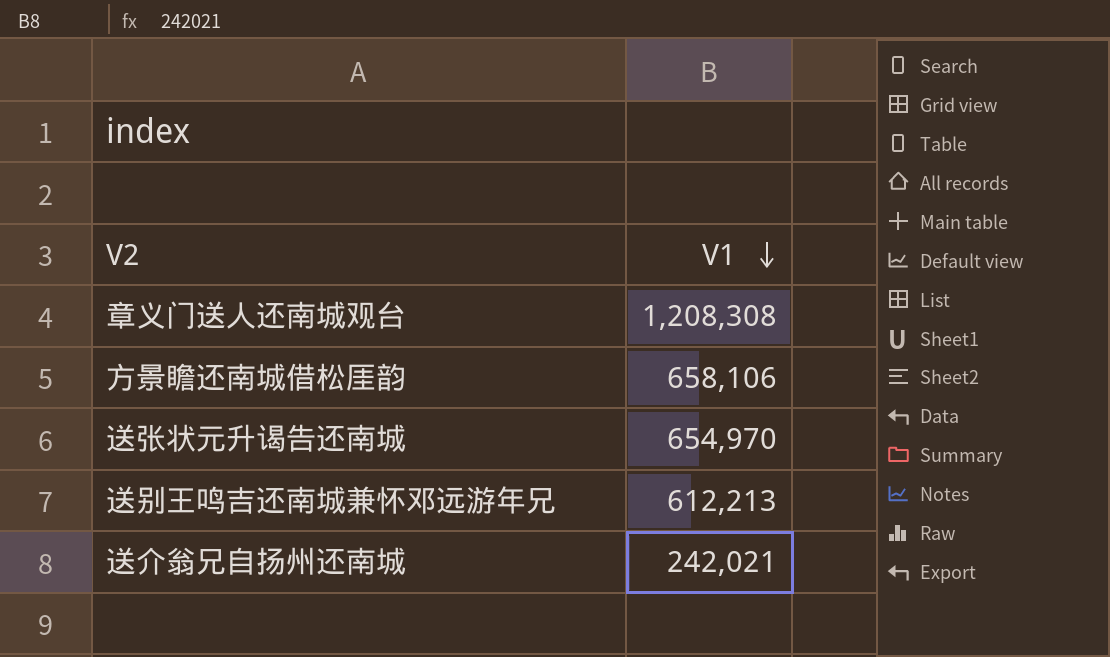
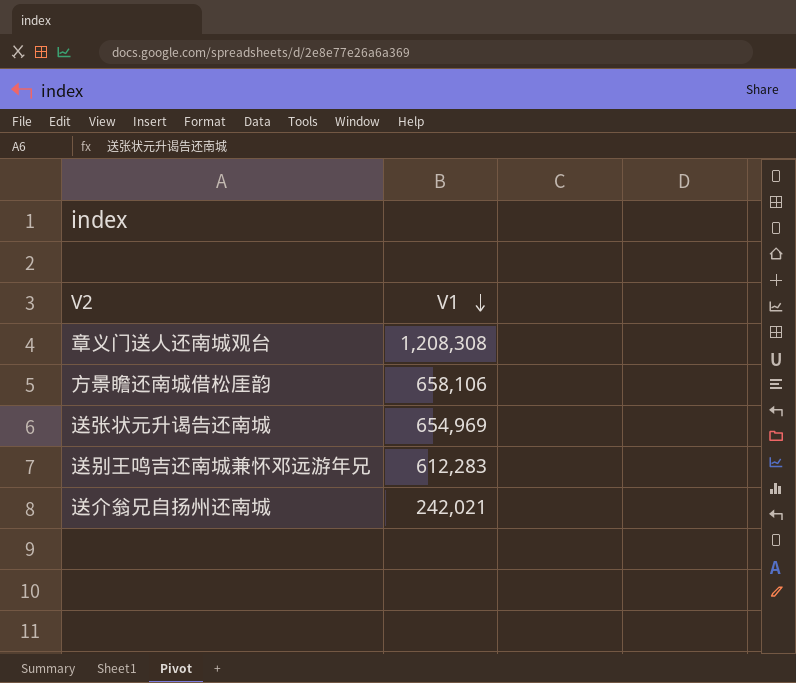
送张状元升谒告还南城 | V1: 654,970 -> 654,969
送别王鸣吉还南城兼怀邓远游年兄 | V1: 612,213 -> 612,283

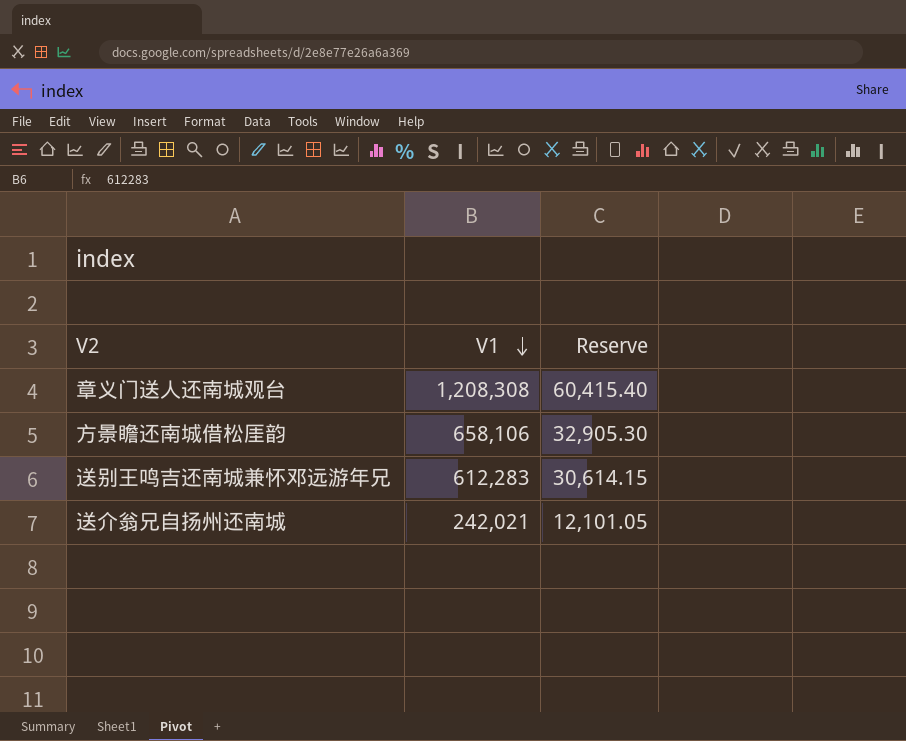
column Reserve | formula: none -> [V1] * 0.05
row 送张状元升谒告还南城: 654,969 -> none

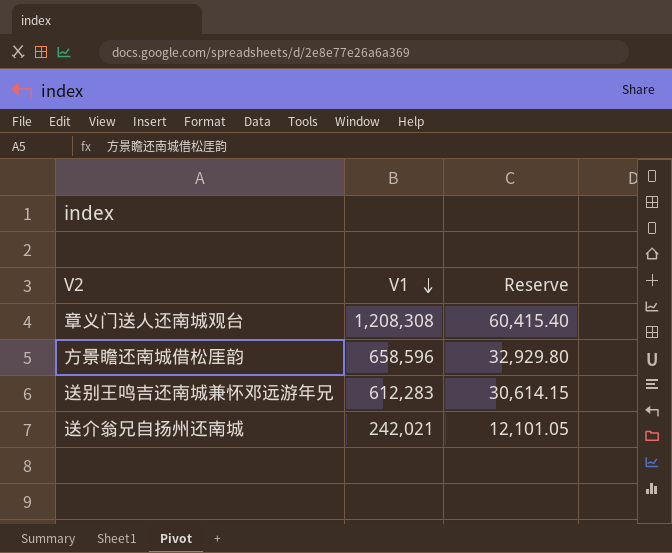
方景瞻还南城借松厓韵 | V1: 658,106 -> 658,596
方景瞻还南城借松厓韵 | Reserve: 32,905.30 -> 32,929.80

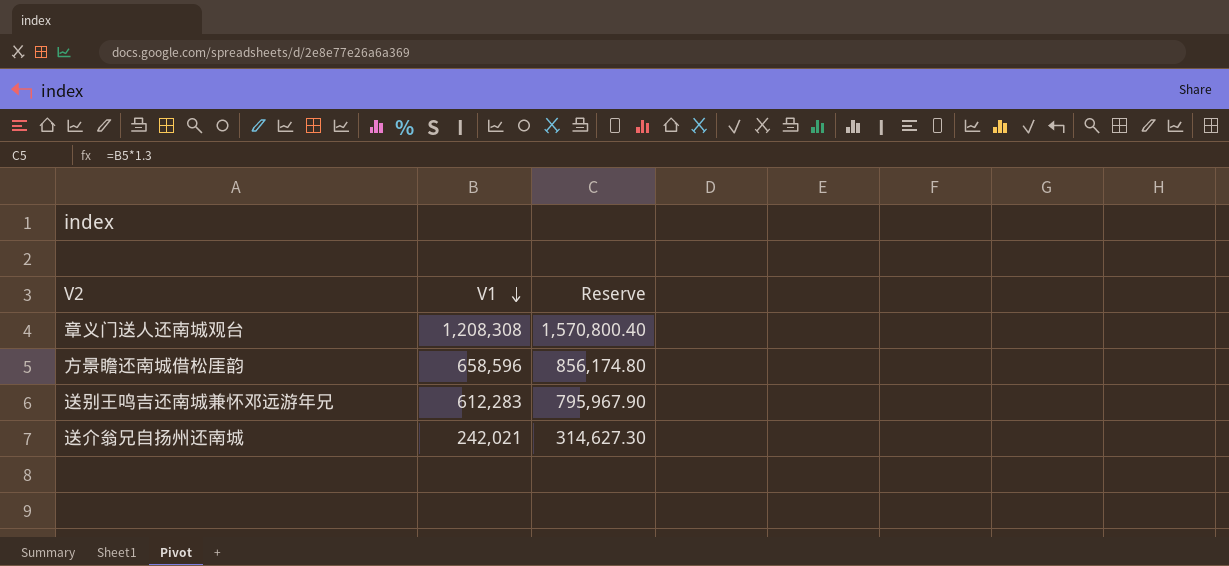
column Reserve | formula: [V1] * 0.05 -> [V1] * 1.3

